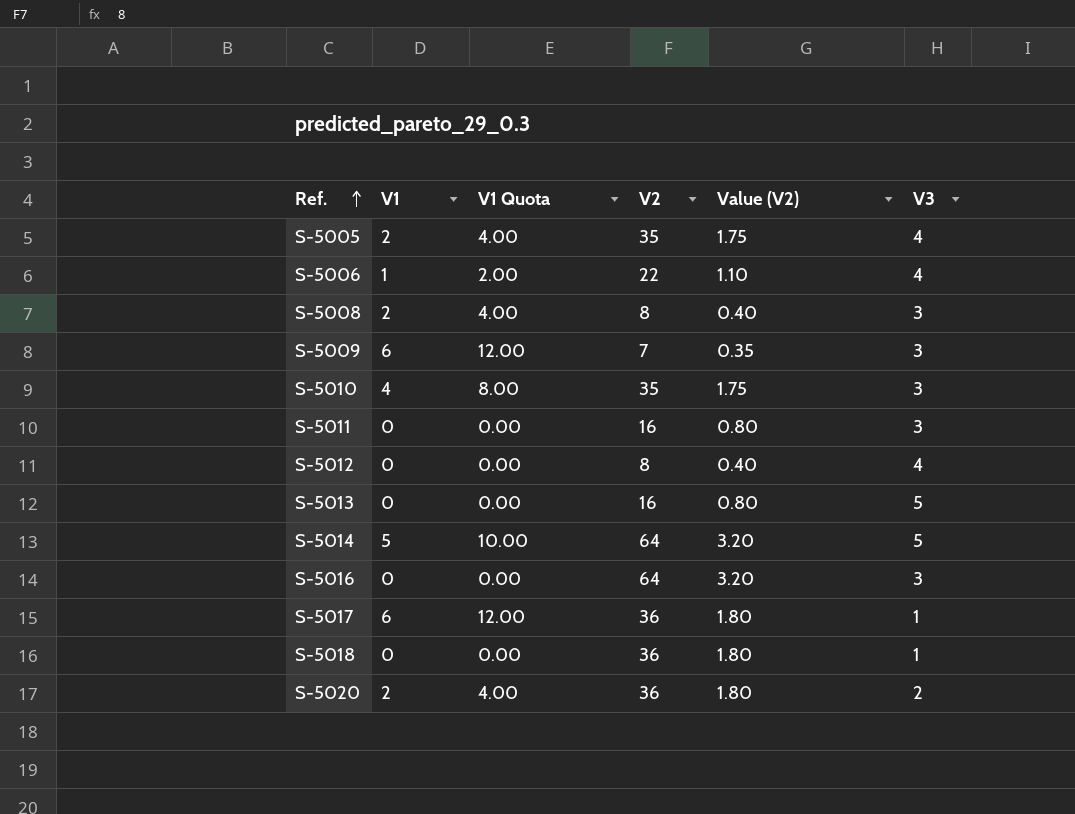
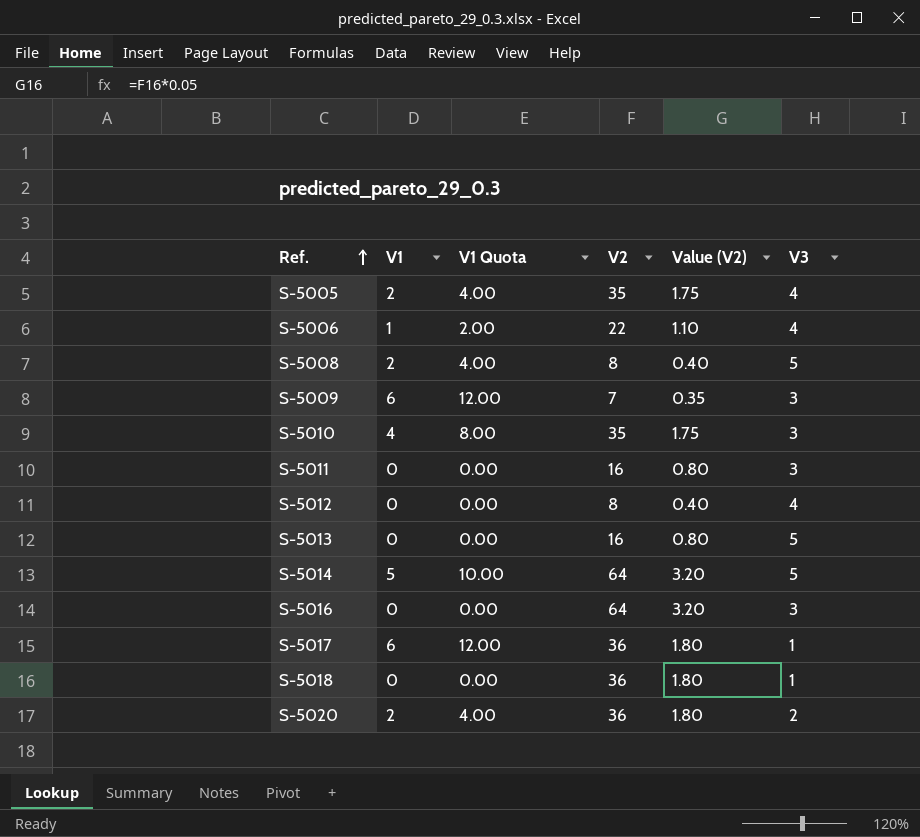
S-5008 | V3: 3 -> 5

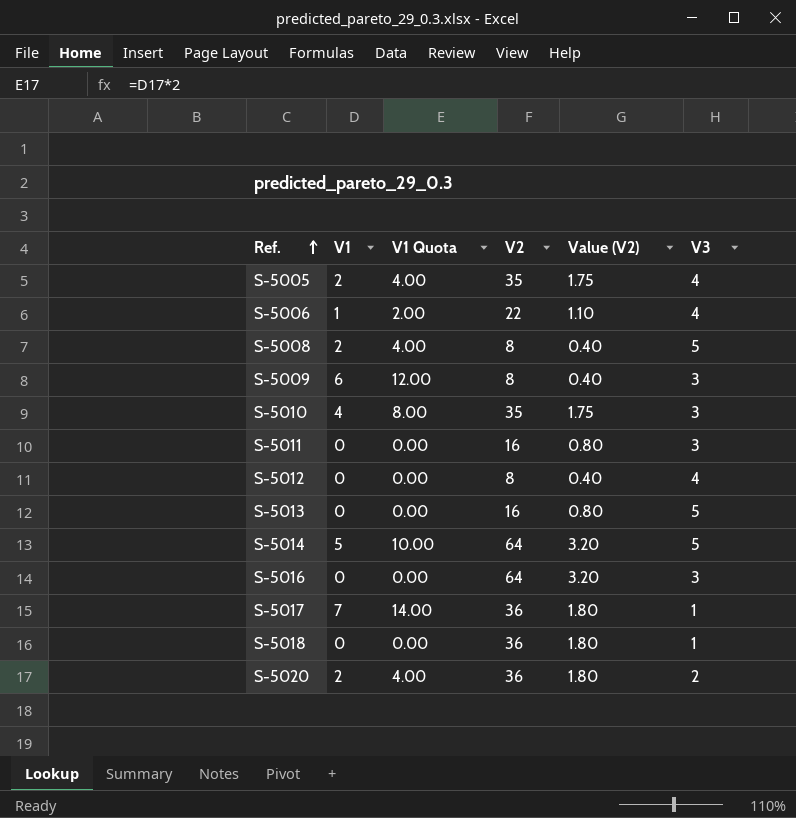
S-5009 | V2: 7 -> 8
S-5009 | Value (V2): 0.35 -> 0.40
S-5017 | V1: 6 -> 7
S-5017 | V1 Quota: 12.00 -> 14.00

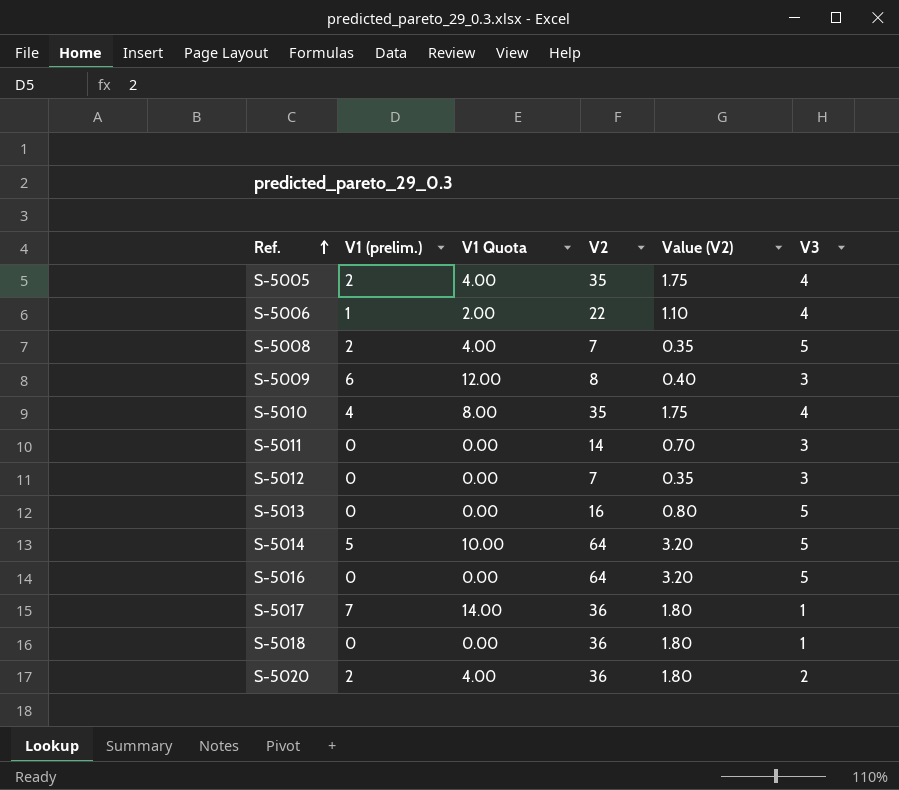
column name: V1 -> V1 (prelim.)
S-5008 | V2: 8 -> 7
S-5008 | Value (V2): 0.40 -> 0.35
S-5010 | V3: 3 -> 4
S-5011 | V2: 16 -> 14
S-5011 | Value (V2): 0.80 -> 0.70
S-5012 | V2: 8 -> 7
S-5012 | Value (V2): 0.40 -> 0.35
S-5012 | V3: 4 -> 3
S-5016 | V3: 3 -> 5

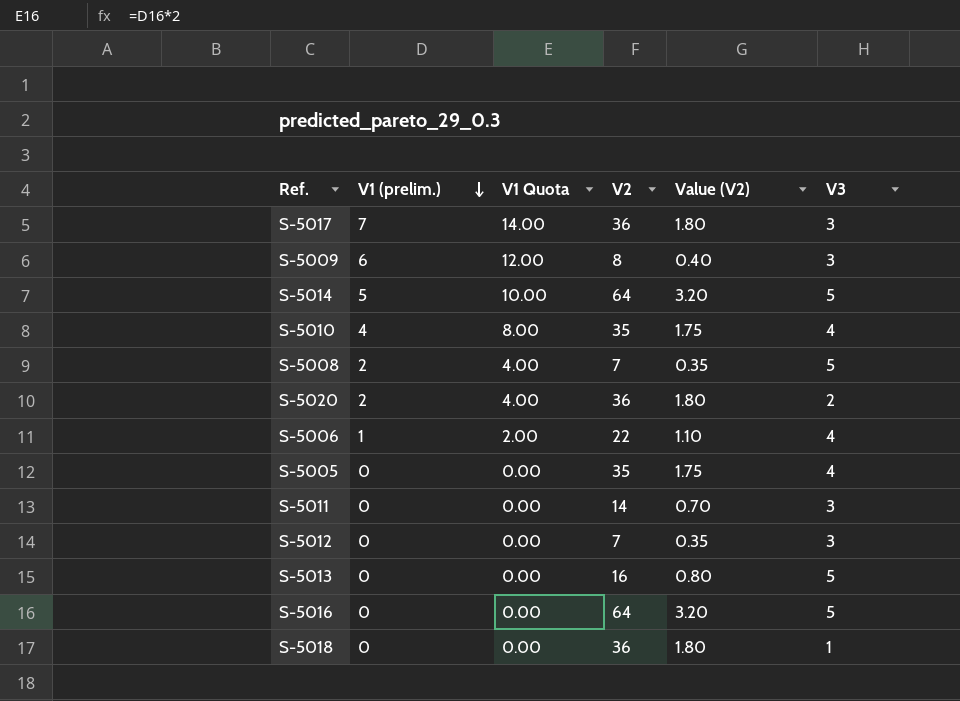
row order: Ref. ascending -> V1 (prelim.) descending
S-5017 | V3: 1 -> 3
S-5005 | V1 (prelim.): 2 -> 0
S-5005 | V1 Quota: 4.00 -> 0.00

